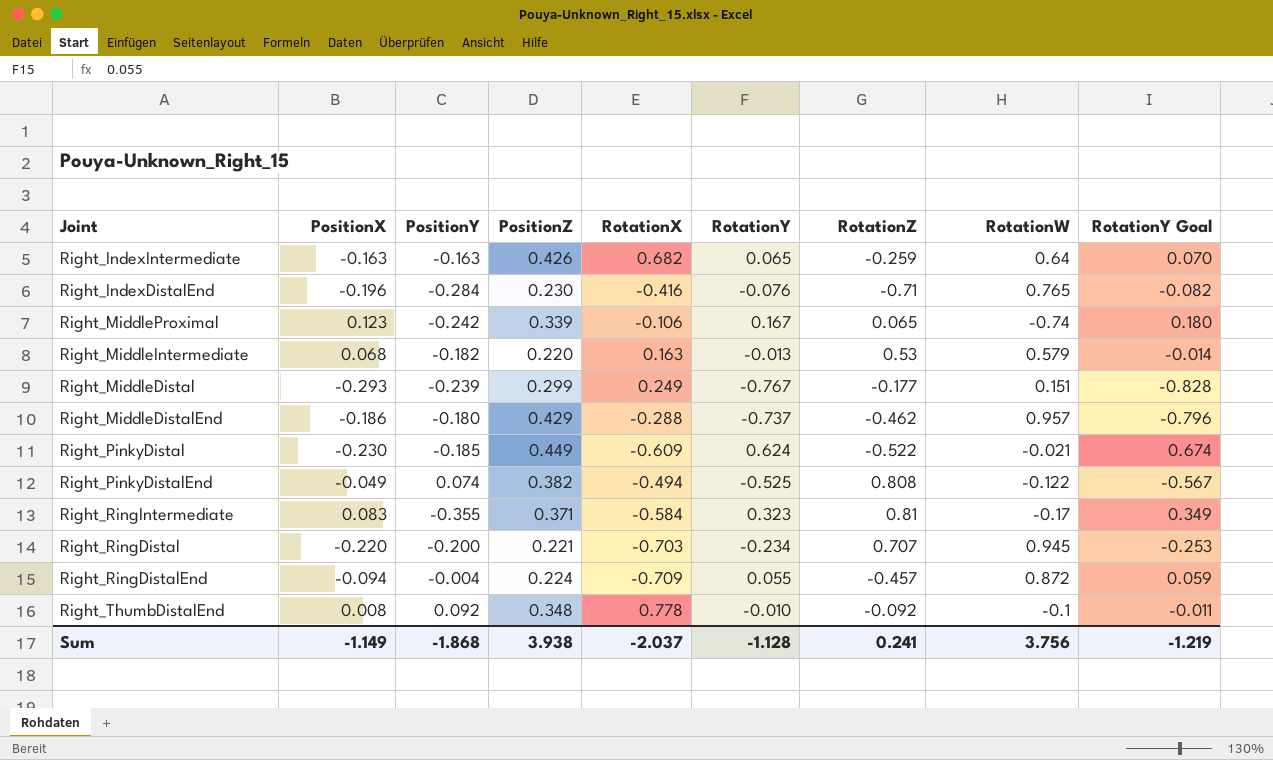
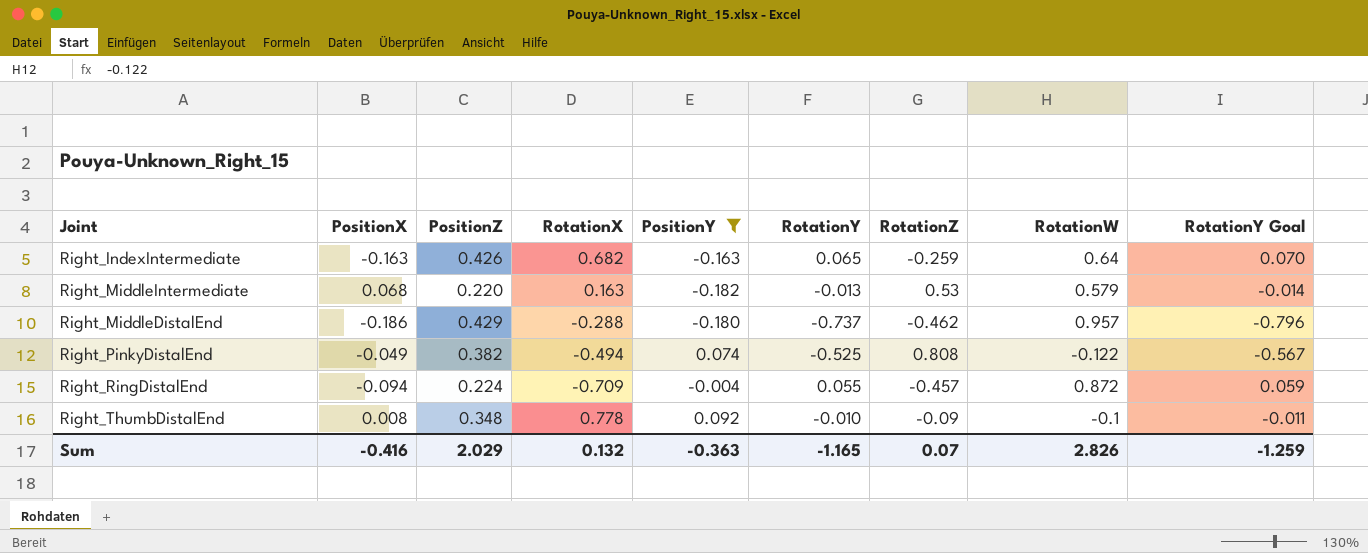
filter: none -> PositionY >= -0.182
column PositionY | position: 3 -> 5
Right_ThumbDistalEnd | RotationZ: -0.092 -> -0.09
Sum | PositionX: -1.149 -> -0.416
Sum | PositionZ: 3.938 -> 2.029
Sum | RotationX: -2.037 -> 0.132
Sum | PositionY: -1.868 -> -0.363
Sum | RotationY: -1.128 -> -1.165
Sum | RotationZ: 0.241 -> 0.07
Sum | RotationW: 3.756 -> 2.826
Sum | RotationY Goal: -1.219 -> -1.259

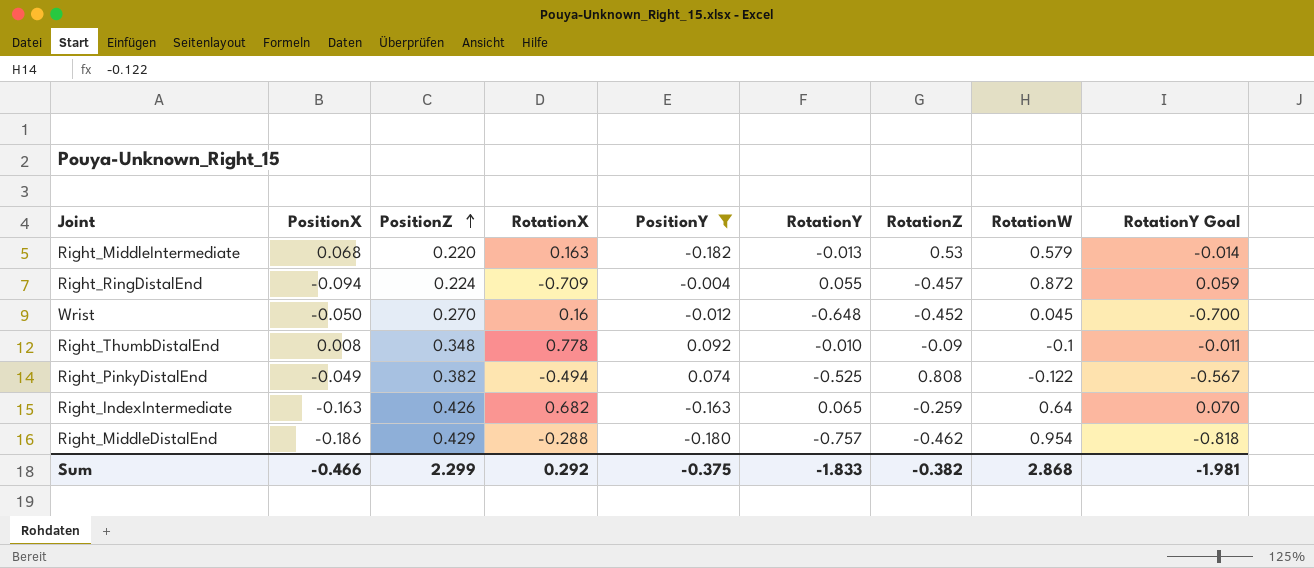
row order: none -> PositionZ ascending
row Wrist: none -> -0.050 | 0.270 | 0.16 | -0.012 | -0.648 | -0.452 | 0.045 | -0.700
Right_MiddleDistalEnd | RotationY: -0.737 -> -0.757
Right_MiddleDistalEnd | RotationW: 0.957 -> 0.954
Right_MiddleDistalEnd | RotationY Goal: -0.796 -> -0.818
Sum | PositionX: -0.416 -> -0.466
Sum | PositionZ: 2.029 -> 2.299
Sum | RotationX: 0.132 -> 0.292
Sum | PositionY: -0.363 -> -0.375
Sum | RotationY: -1.165 -> -1.833
Sum | RotationZ: 0.07 -> -0.382
Sum | RotationW: 2.826 -> 2.868
Sum | RotationY Goal: -1.259 -> -1.981

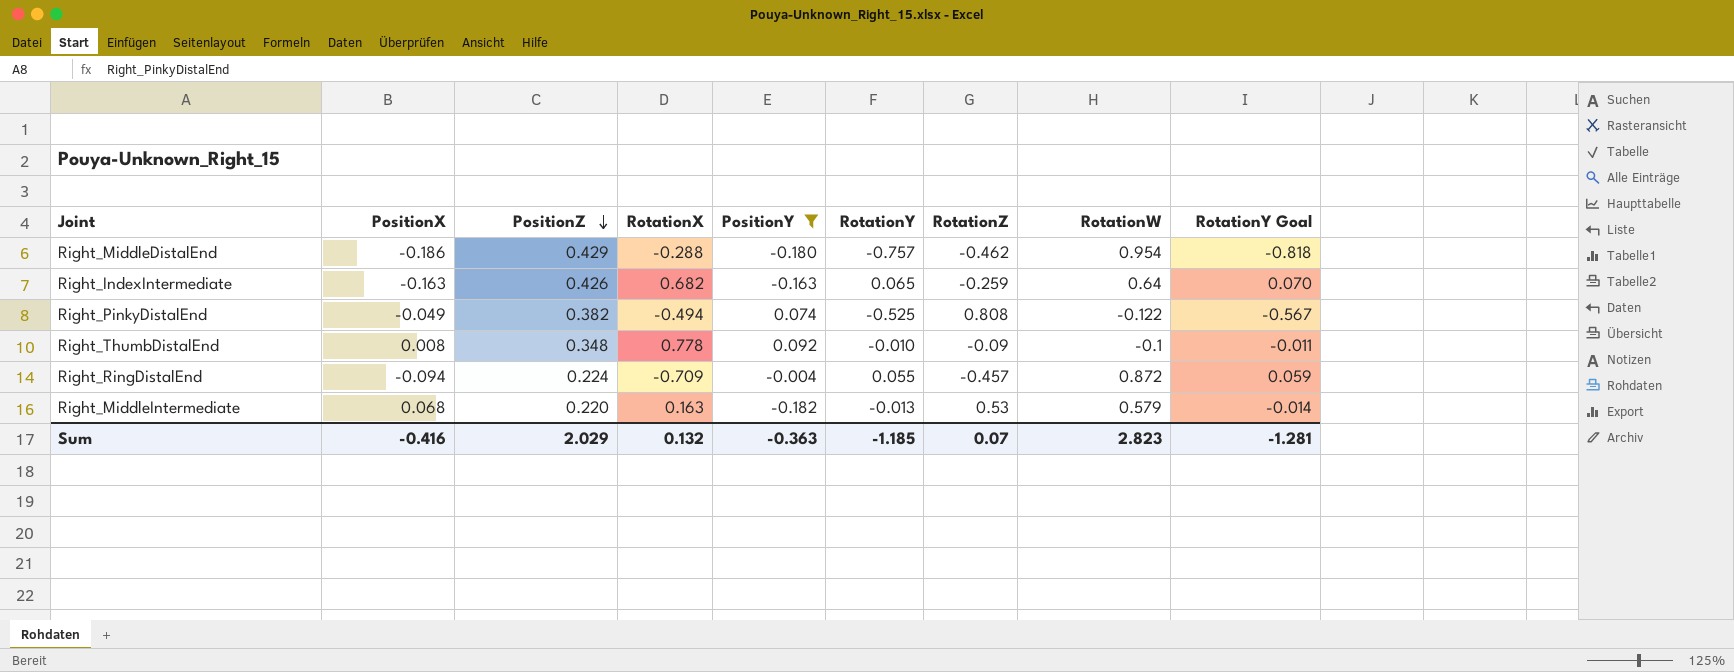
row order: PositionZ ascending -> PositionZ descending
row Wrist: -0.050 | 0.270 | 0.16 | -0.012 | -0.648 | -0.452 | 0.045 | -0.700 -> none
Sum | PositionX: -0.466 -> -0.416
Sum | PositionZ: 2.299 -> 2.029
Sum | RotationX: 0.292 -> 0.132
Sum | PositionY: -0.375 -> -0.363
Sum | RotationY: -1.833 -> -1.185
Sum | RotationZ: -0.382 -> 0.07
Sum | RotationW: 2.868 -> 2.823
Sum | RotationY Goal: -1.981 -> -1.281

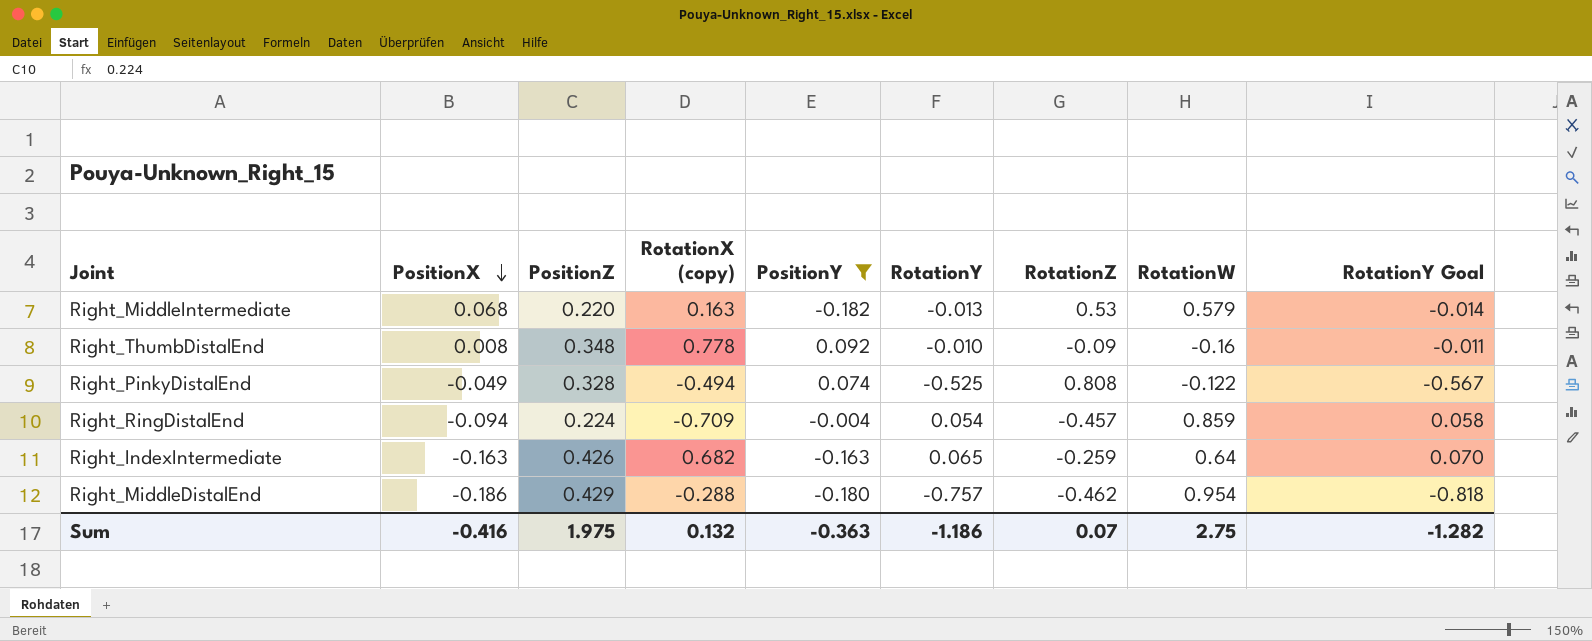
row order: PositionZ descending -> PositionX descending
column name: RotationX -> RotationX (copy)
Right_ThumbDistalEnd | RotationW: -0.1 -> -0.16
Right_PinkyDistalEnd | PositionZ: 0.382 -> 0.328
Right_RingDistalEnd | RotationY: 0.055 -> 0.054
Right_RingDistalEnd | RotationW: 0.872 -> 0.859
Right_RingDistalEnd | RotationY Goal: 0.059 -> 0.058
Sum | PositionZ: 2.029 -> 1.975
Sum | RotationY: -1.185 -> -1.186
Sum | RotationW: 2.823 -> 2.75
Sum | RotationY Goal: -1.281 -> -1.282

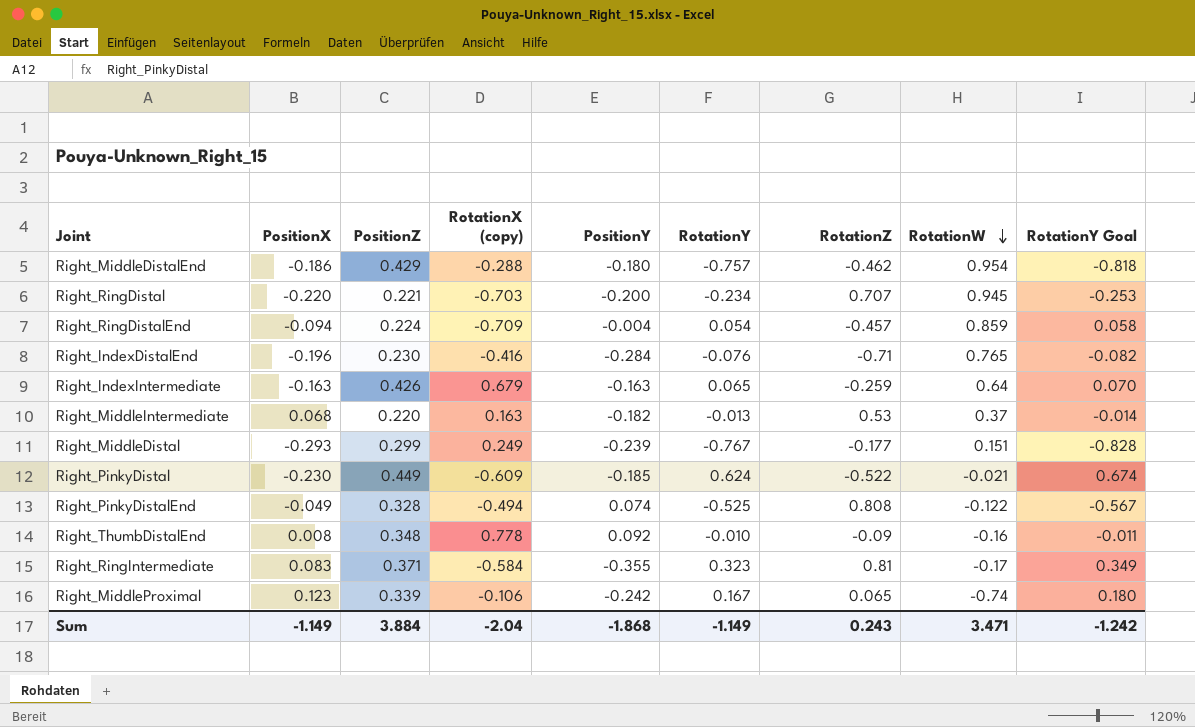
filter: PositionY >= -0.182 -> none
row order: PositionX descending -> RotationW descending
Right_IndexIntermediate | RotationX (copy): 0.682 -> 0.679
Right_MiddleIntermediate | RotationW: 0.579 -> 0.37
Sum | PositionX: -0.416 -> -1.149
Sum | PositionZ: 1.975 -> 3.884
Sum | RotationX (copy): 0.132 -> -2.04
Sum | PositionY: -0.363 -> -1.868
Sum | RotationY: -1.186 -> -1.149
Sum | RotationZ: 0.07 -> 0.243
Sum | RotationW: 2.75 -> 3.471
Sum | RotationY Goal: -1.282 -> -1.242

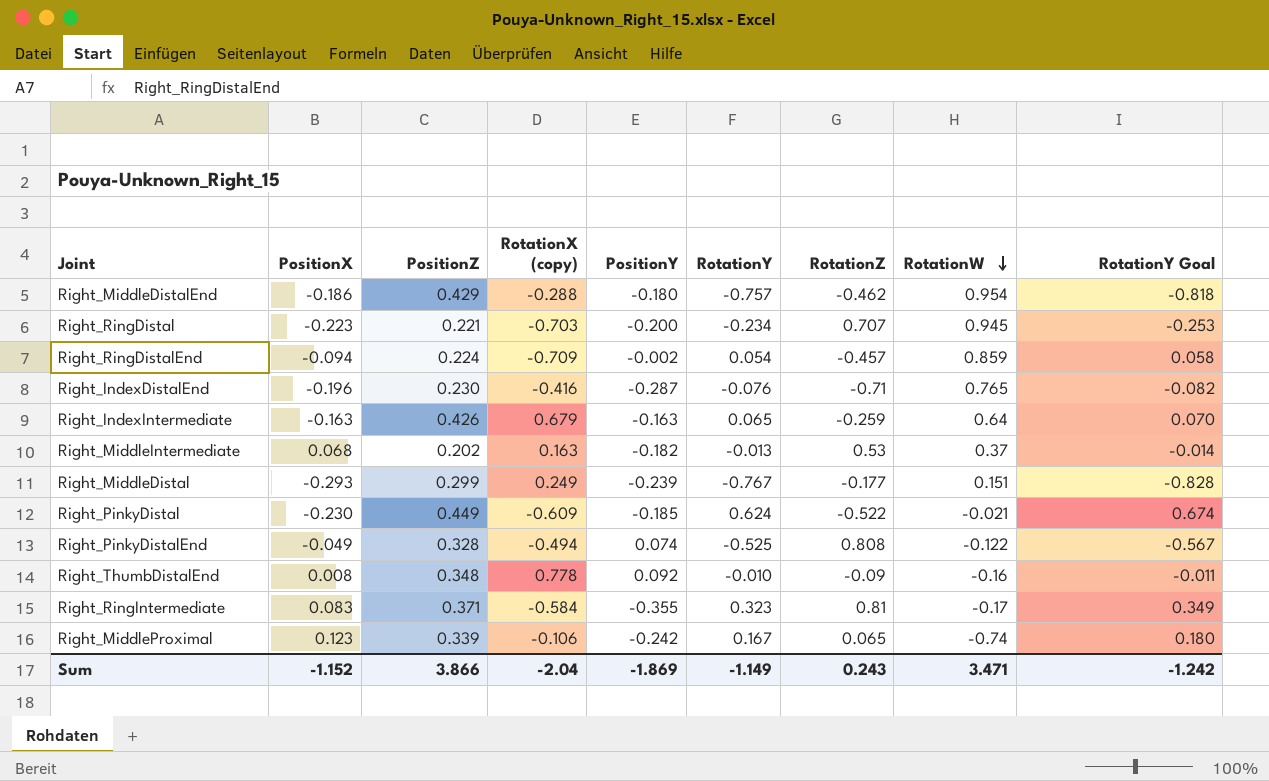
Right_RingDistal | PositionX: -0.220 -> -0.223
Right_RingDistalEnd | PositionY: -0.004 -> -0.002
Right_IndexDistalEnd | PositionY: -0.284 -> -0.287
Right_MiddleIntermediate | PositionZ: 0.220 -> 0.202
Sum | PositionX: -1.149 -> -1.152
Sum | PositionZ: 3.884 -> 3.866
Sum | PositionY: -1.868 -> -1.869

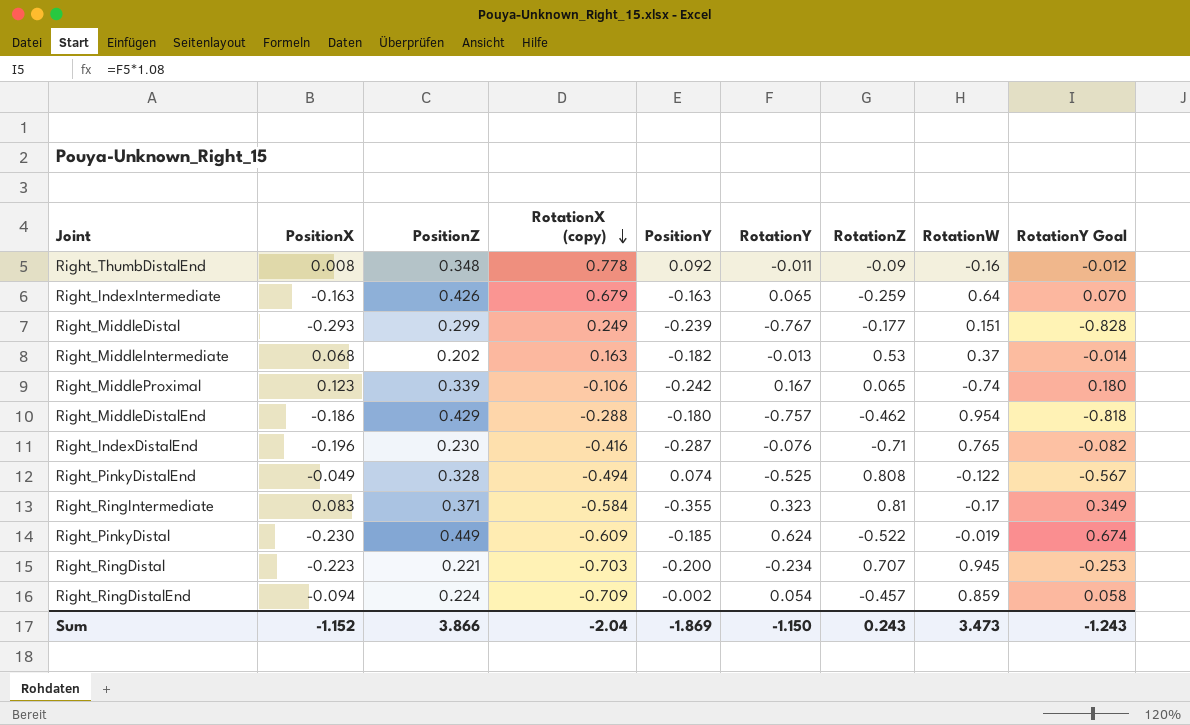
row order: RotationW descending -> RotationX (copy) descending
Right_ThumbDistalEnd | RotationY: -0.010 -> -0.011
Right_ThumbDistalEnd | RotationY Goal: -0.011 -> -0.012
Right_PinkyDistal | RotationW: -0.021 -> -0.019
Sum | RotationY: -1.149 -> -1.150
Sum | RotationW: 3.471 -> 3.473
Sum | RotationY Goal: -1.242 -> -1.243

